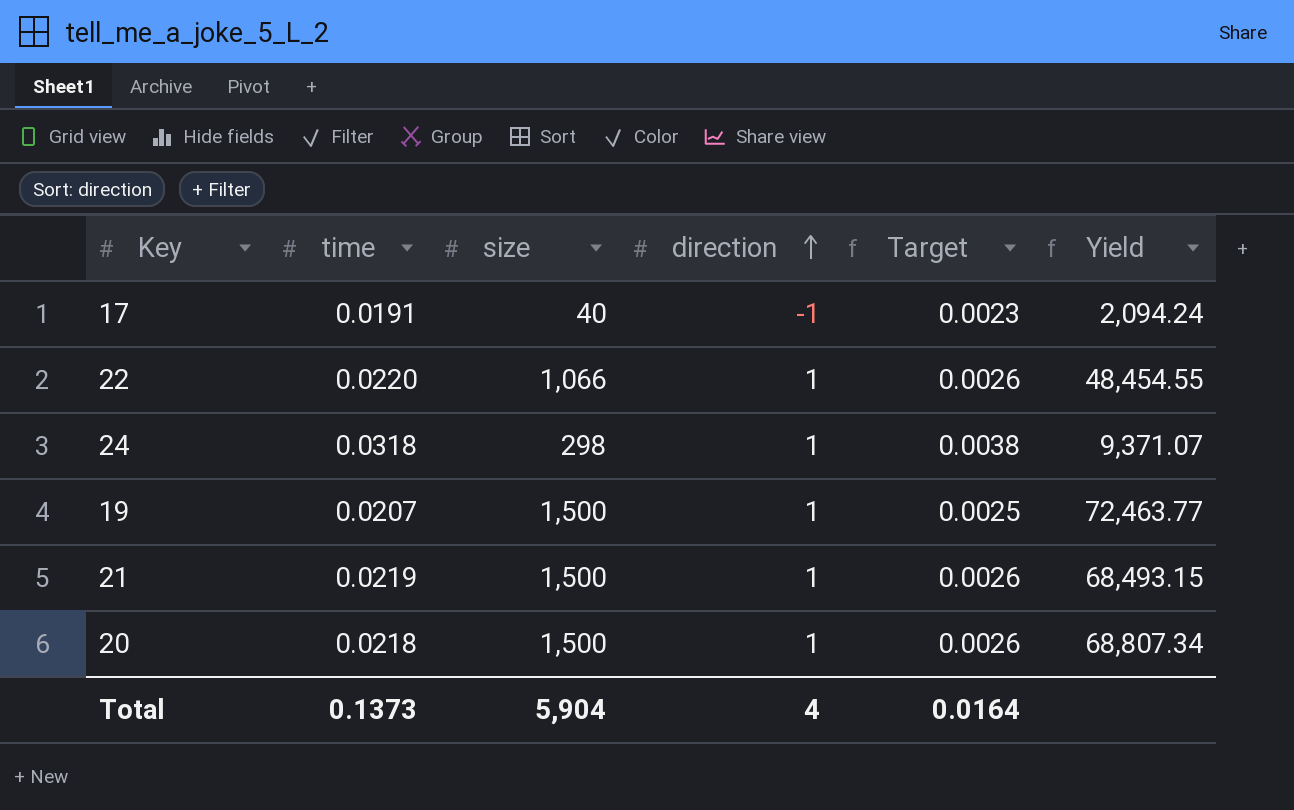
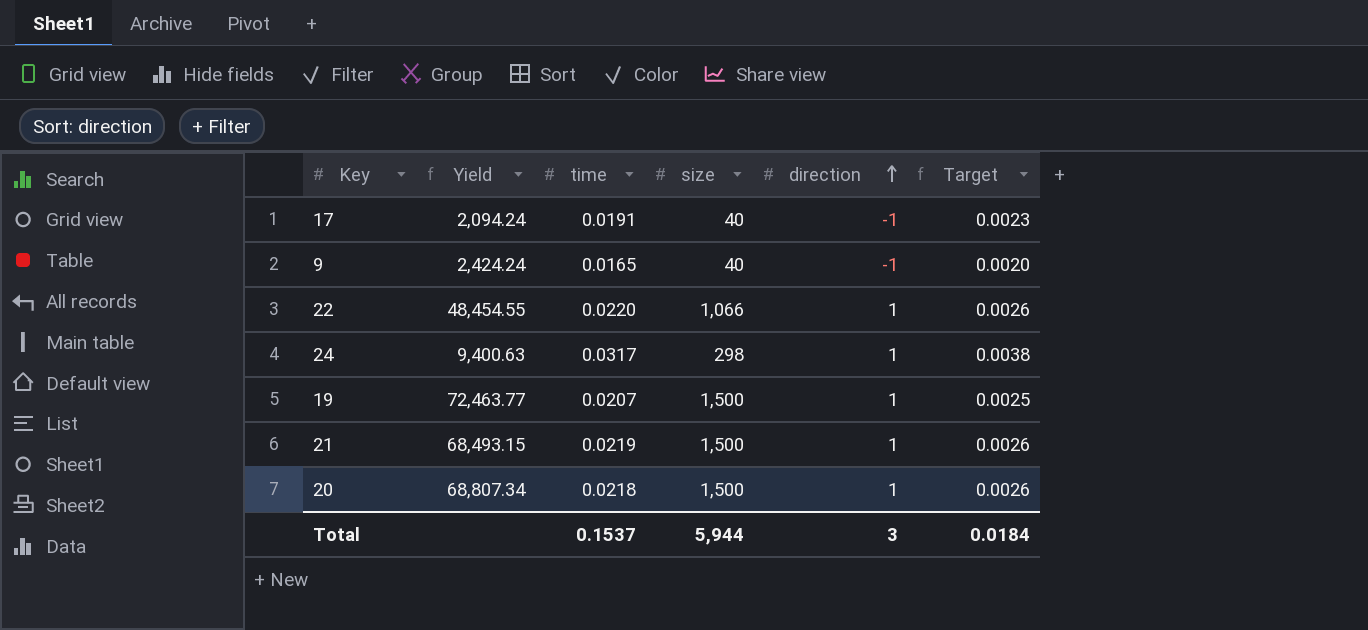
column Yield | position: 6 -> 2
row 9: none -> 2,424.24 | 0.0165 | 40 | -1 | 0.0020
24 | Yield: 9,371.07 -> 9,400.63
24 | time: 0.0318 -> 0.0317
Total | time: 0.1373 -> 0.1537
Total | size: 5,904 -> 5,944
Total | direction: 4 -> 3
Total | Target: 0.0164 -> 0.0184

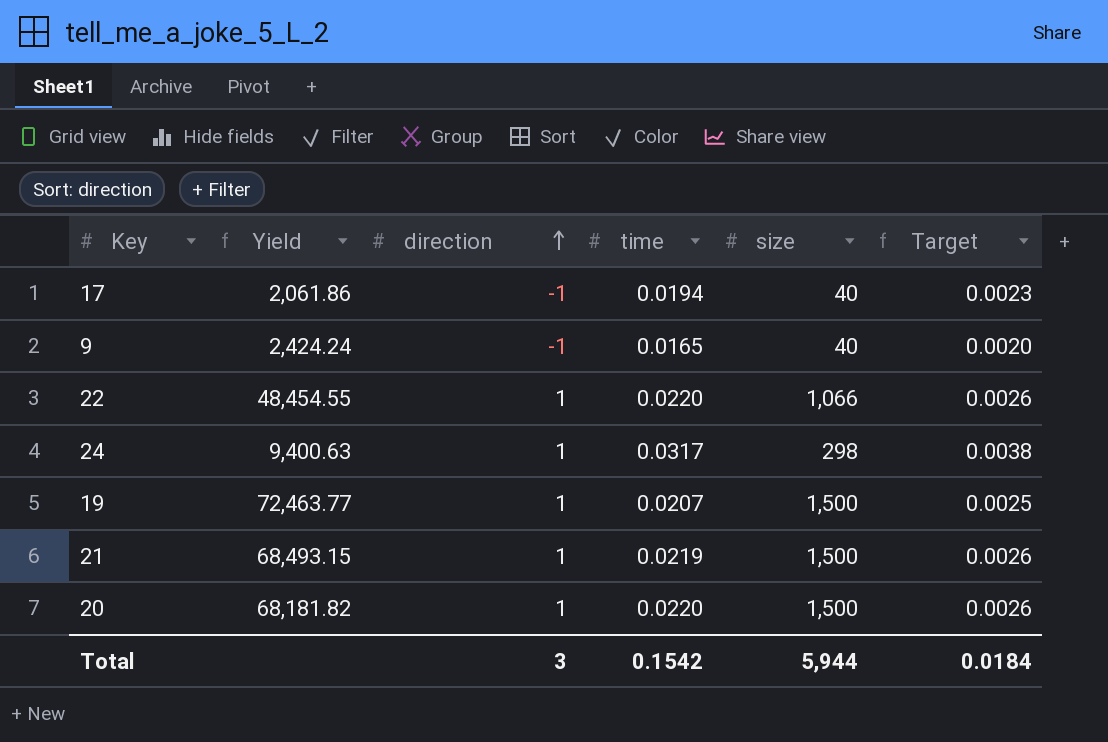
column direction | position: 5 -> 3
17 | Yield: 2,094.24 -> 2,061.86
17 | time: 0.0191 -> 0.0194
20 | Yield: 68,807.34 -> 68,181.82
20 | time: 0.0218 -> 0.0220
Total | time: 0.1537 -> 0.1542

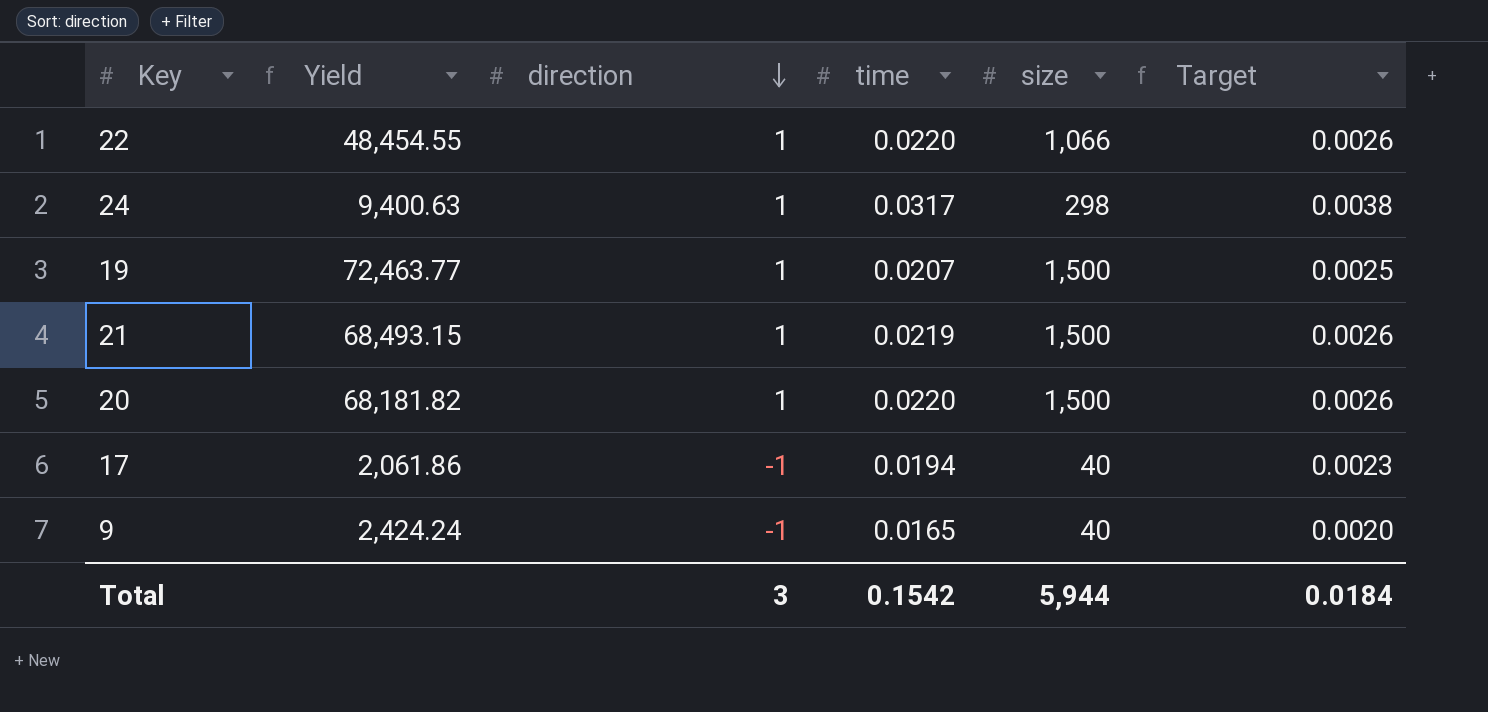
row order: direction ascending -> direction descending

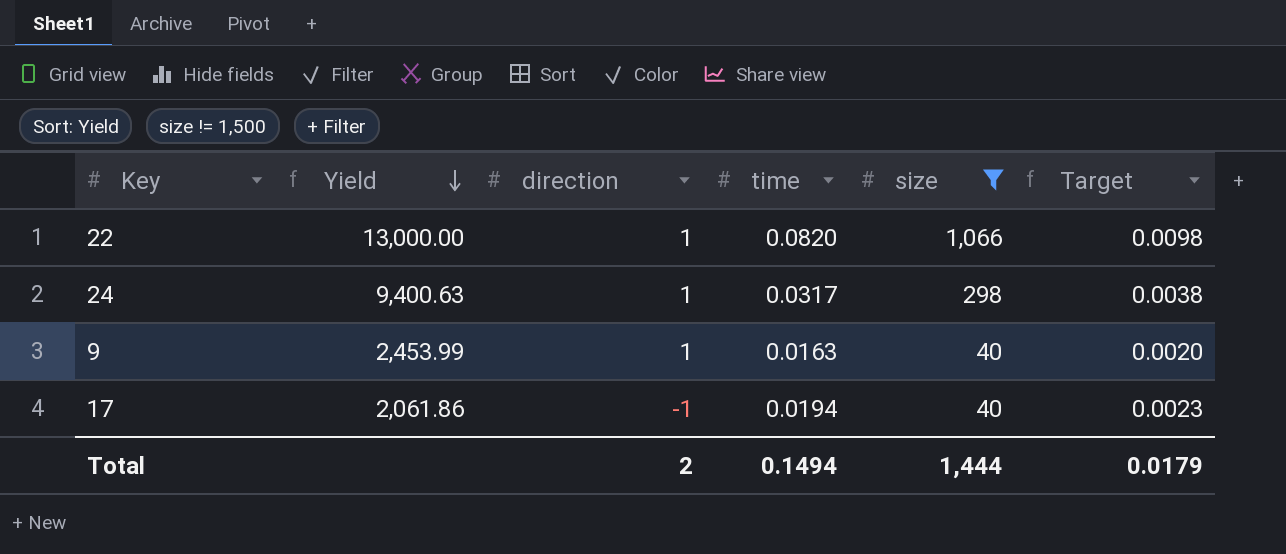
filter: none -> size != 1,500
row order: direction descending -> Yield descending
22 | Yield: 48,454.55 -> 13,000.00
22 | time: 0.0220 -> 0.0820
22 | Target: 0.0026 -> 0.0098
9 | Yield: 2,424.24 -> 2,453.99
9 | direction: -1 -> 1
9 | time: 0.0165 -> 0.0163
Total | direction: 3 -> 2
Total | time: 0.1542 -> 0.1494
Total | size: 5,944 -> 1,444
Total | Target: 0.0184 -> 0.0179

